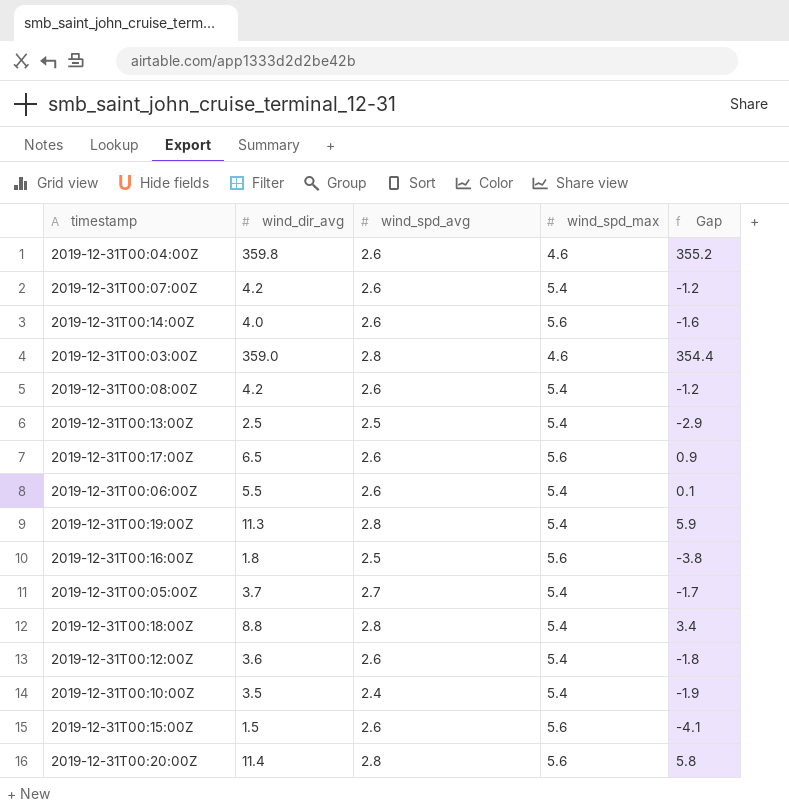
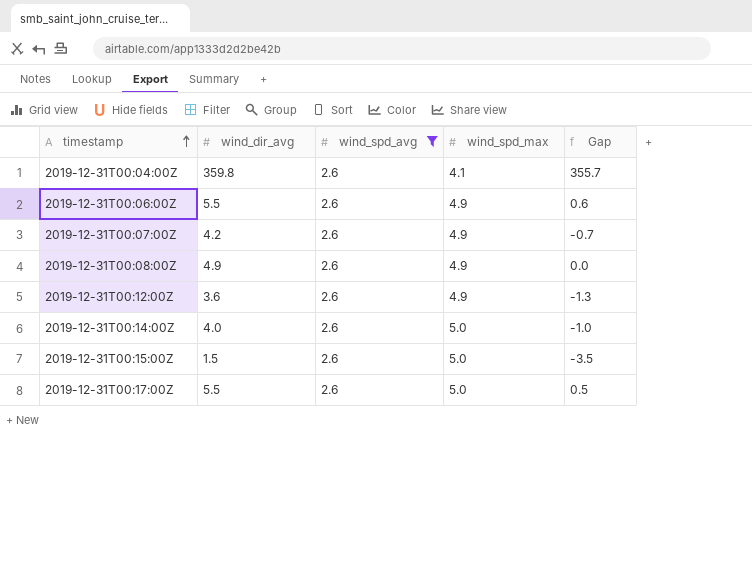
filter: none -> wind_spd_avg = 2.6
row order: none -> timestamp ascending
2019-12-31T00:04:00Z | wind_spd_max: 4.6 -> 4.1
2019-12-31T00:04:00Z | Gap: 355.2 -> 355.7
2019-12-31T00:06:00Z | wind_spd_max: 5.4 -> 4.9
2019-12-31T00:06:00Z | Gap: 0.1 -> 0.6
2019-12-31T00:07:00Z | wind_spd_max: 5.4 -> 4.9
2019-12-31T00:07:00Z | Gap: -1.2 -> -0.7
2019-12-31T00:08:00Z | wind_dir_avg: 4.2 -> 4.9
2019-12-31T00:08:00Z | wind_spd_max: 5.4 -> 4.9
2019-12-31T00:08:00Z | Gap: -1.2 -> 0.0
2019-12-31T00:12:00Z | wind_spd_max: 5.4 -> 4.9
2019-12-31T00:12:00Z | Gap: -1.8 -> -1.3
2019-12-31T00:14:00Z | wind_spd_max: 5.6 -> 5.0
2019-12-31T00:14:00Z | Gap: -1.6 -> -1.0
2019-12-31T00:15:00Z | wind_spd_max: 5.6 -> 5.0
2019-12-31T00:15:00Z | Gap: -4.1 -> -3.5
2019-12-31T00:17:00Z | wind_dir_avg: 6.5 -> 5.5
2019-12-31T00:17:00Z | wind_spd_max: 5.6 -> 5.0
2019-12-31T00:17:00Z | Gap: 0.9 -> 0.5

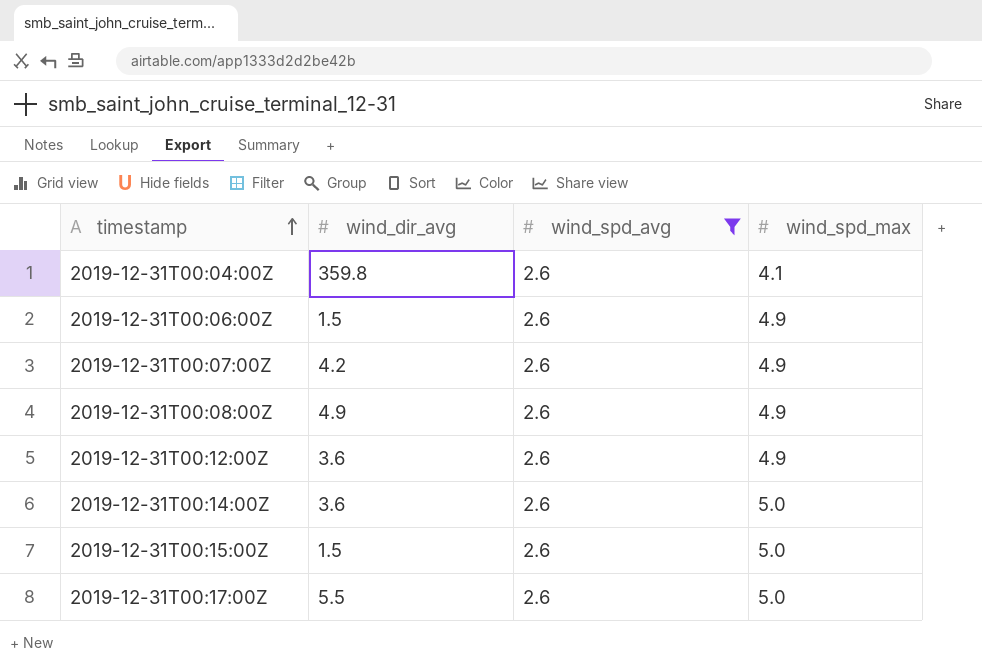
column Gap | formula: [wind_dir_avg] - [wind_spd_max] -> none
2019-12-31T00:06:00Z | wind_dir_avg: 5.5 -> 1.5
2019-12-31T00:14:00Z | wind_dir_avg: 4.0 -> 3.6

